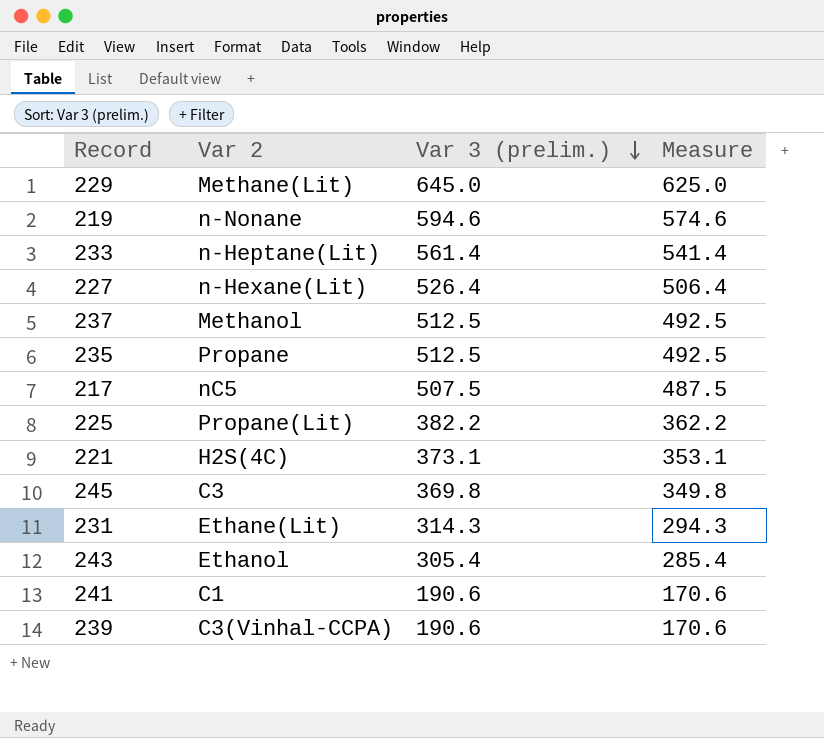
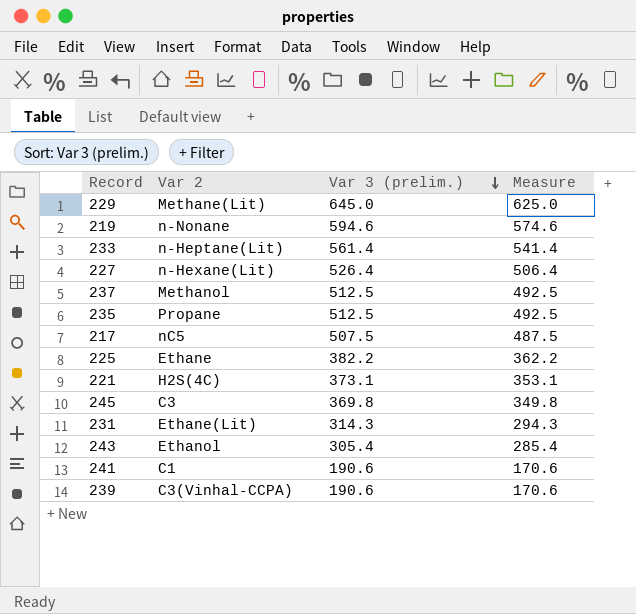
225 | Var 2: Propane(Lit) -> Ethane

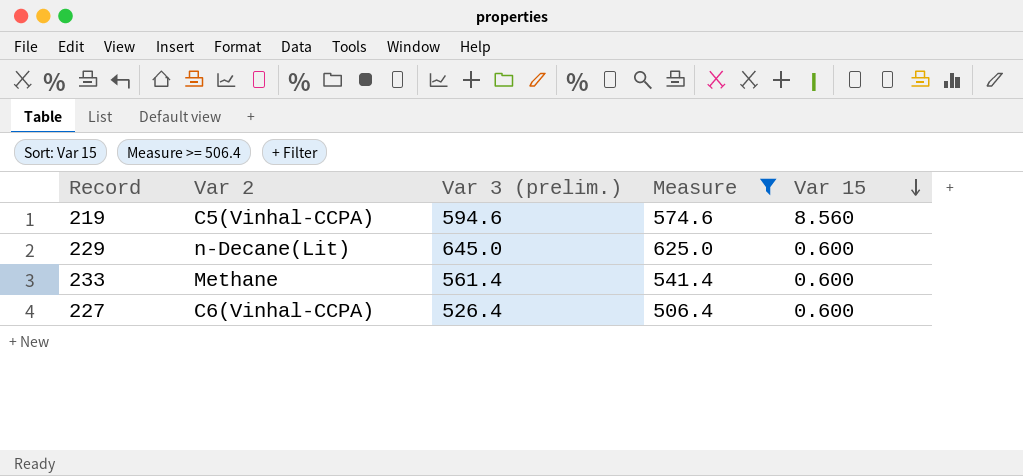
filter: none -> Measure >= 506.4
row order: Var 3 (prelim.) descending -> Var 15 descending
column Var 15 | position: none -> 5
219 | Var 2: n-Nonane -> C5(Vinhal-CCPA)
229 | Var 2: Methane(Lit) -> n-Decane(Lit)
233 | Var 2: n-Heptane(Lit) -> Methane
227 | Var 2: n-Hexane(Lit) -> C6(Vinhal-CCPA)

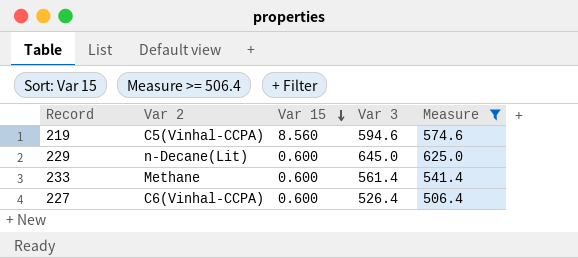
column Var 15 | position: 5 -> 3
column name: Var 3 (prelim.) -> Var 3

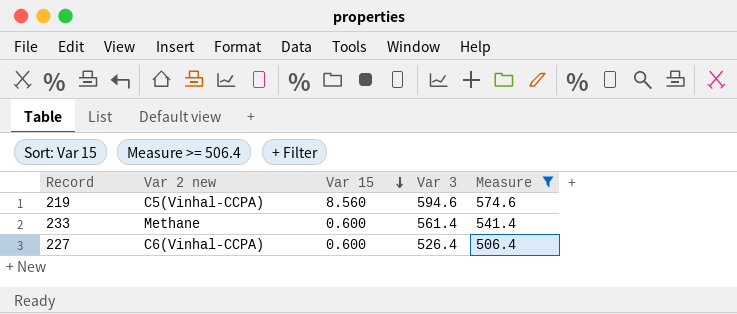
column name: Var 2 -> Var 2 new
row 229: n-Decane(Lit) | 0.600 | 645.0 | 625.0 -> none

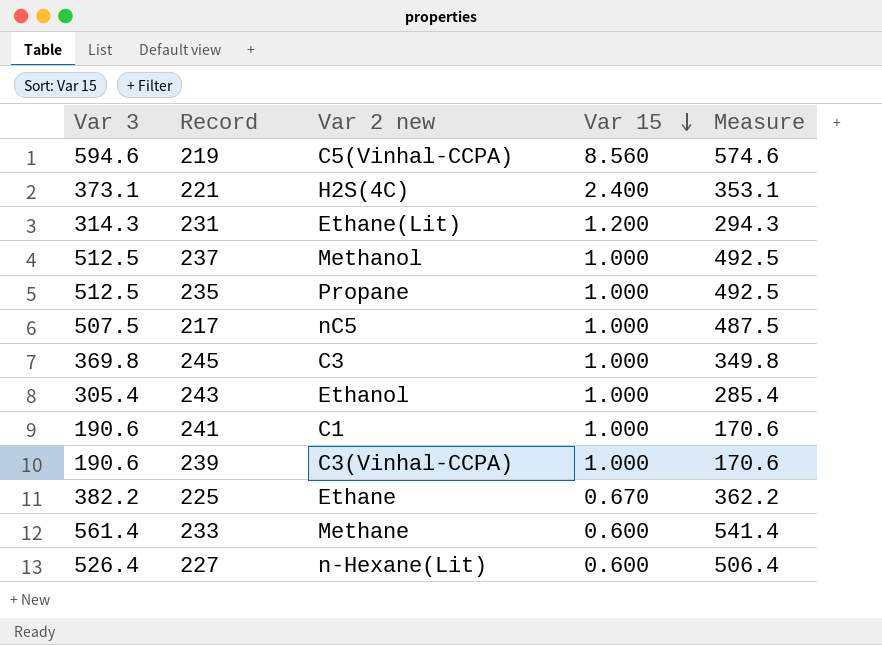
filter: Measure >= 506.4 -> none
column Var 3 | position: 4 -> 1
227 | Var 2 new: C6(Vinhal-CCPA) -> n-Hexane(Lit)

